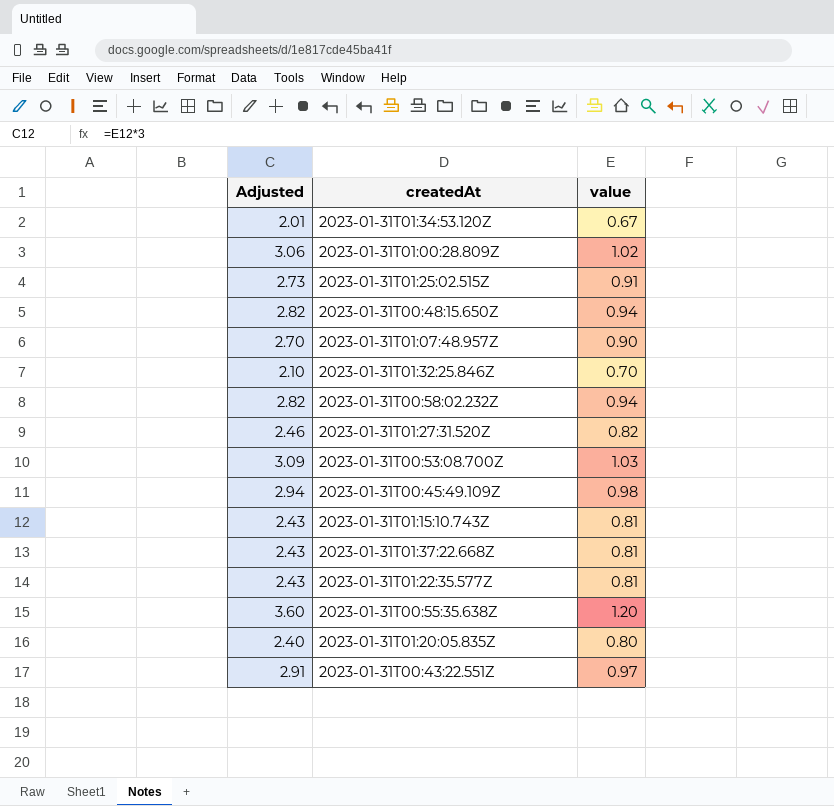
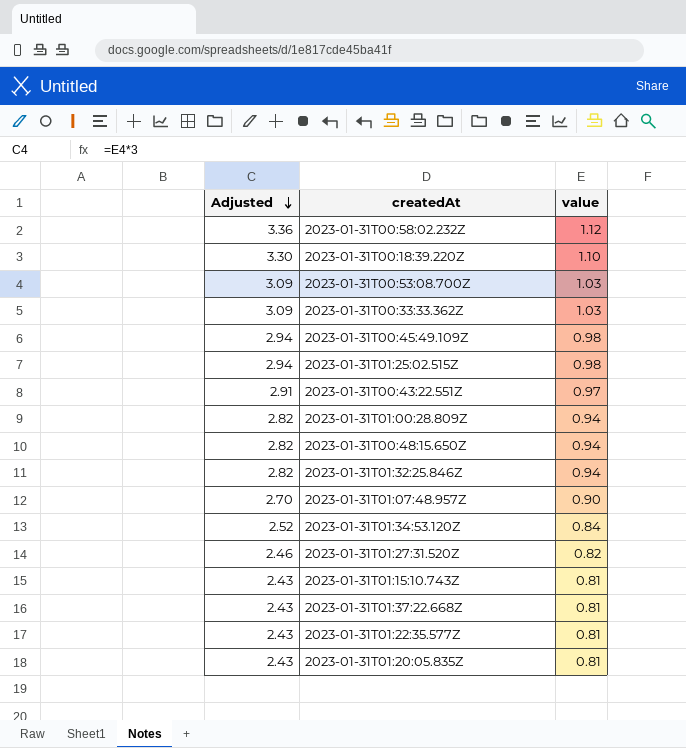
row order: none -> Adjusted descending
row 2023-01-31T00:55:35.638Z: 3.60 | 1.20 -> none
2023-01-31T00:58:02.232Z | Adjusted: 2.82 -> 3.36
2023-01-31T00:58:02.232Z | value: 0.94 -> 1.12
row 2023-01-31T00:18:39.220Z: none -> 3.30 | 1.10
row 2023-01-31T00:33:33.362Z: none -> 3.09 | 1.03
2023-01-31T01:25:02.515Z | Adjusted: 2.73 -> 2.94
2023-01-31T01:25:02.515Z | value: 0.91 -> 0.98
2023-01-31T01:00:28.809Z | Adjusted: 3.06 -> 2.82
2023-01-31T01:00:28.809Z | value: 1.02 -> 0.94
2023-01-31T01:32:25.846Z | Adjusted: 2.10 -> 2.82
2023-01-31T01:32:25.846Z | value: 0.70 -> 0.94
2023-01-31T01:34:53.120Z | Adjusted: 2.01 -> 2.52
2023-01-31T01:34:53.120Z | value: 0.67 -> 0.84
2023-01-31T01:20:05.835Z | Adjusted: 2.40 -> 2.43
2023-01-31T01:20:05.835Z | value: 0.80 -> 0.81

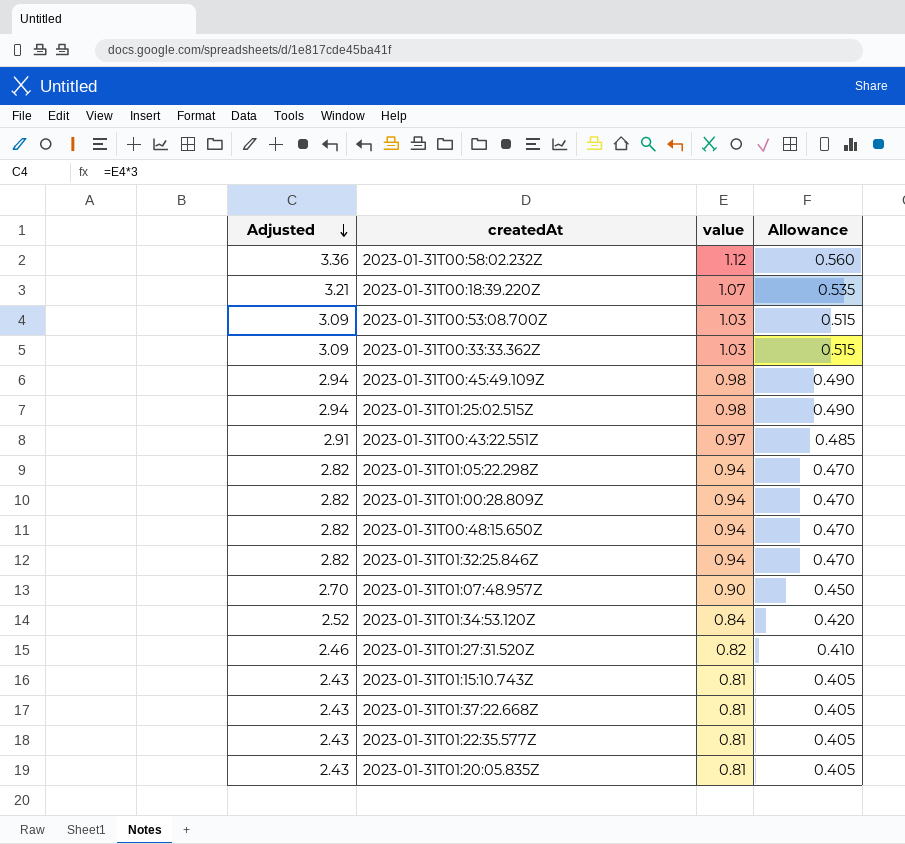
column Allowance | formula: none -> [value] * 0.5
2023-01-31T00:18:39.220Z | Adjusted: 3.30 -> 3.21
2023-01-31T00:18:39.220Z | value: 1.10 -> 1.07
row 2023-01-31T01:05:22.298Z: none -> 2.82 | 0.94 | 0.470

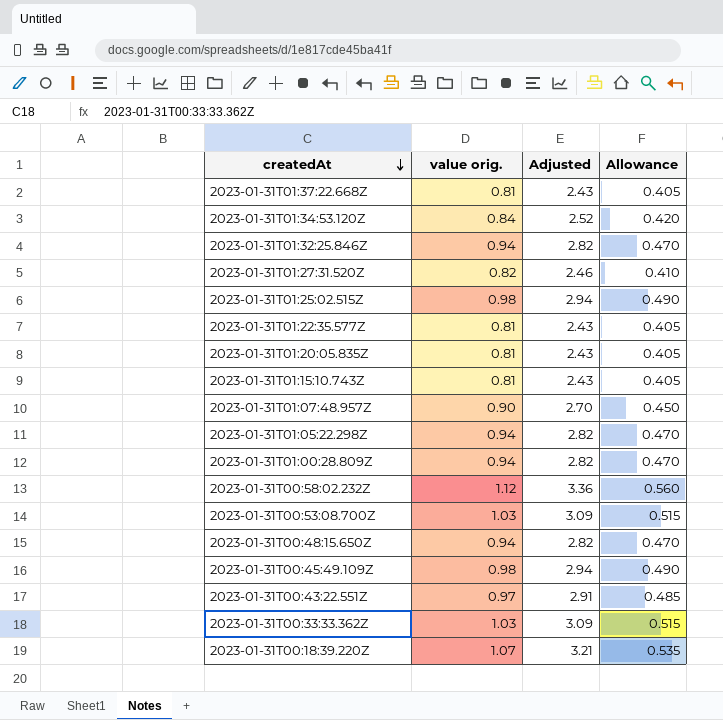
row order: Adjusted descending -> createdAt descending
column name: value -> value orig.
column Adjusted | position: 1 -> 3

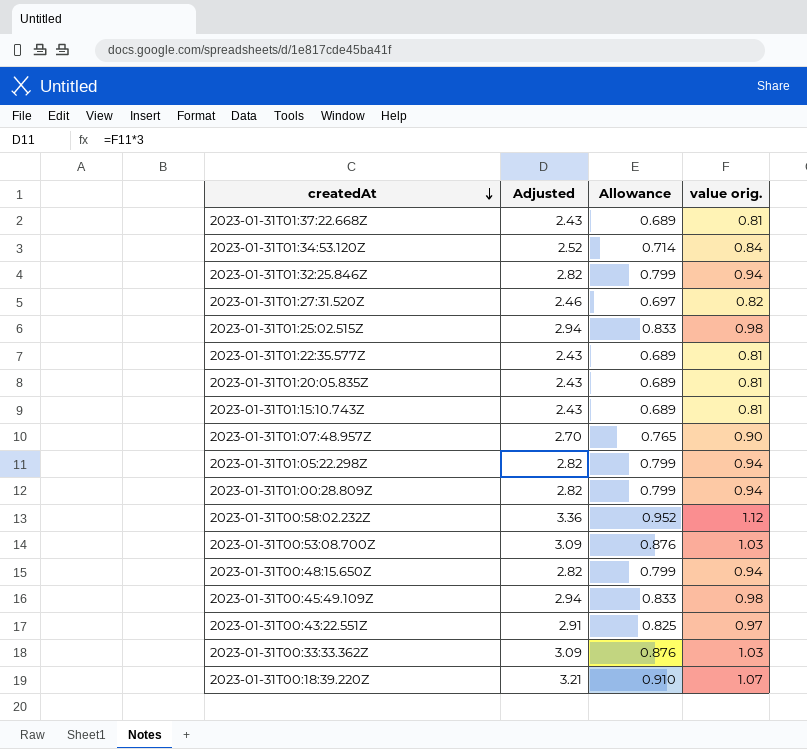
column Allowance | formula: [value orig.] * 0.5 -> [value orig.] * 0.85
column value orig. | position: 2 -> 4

